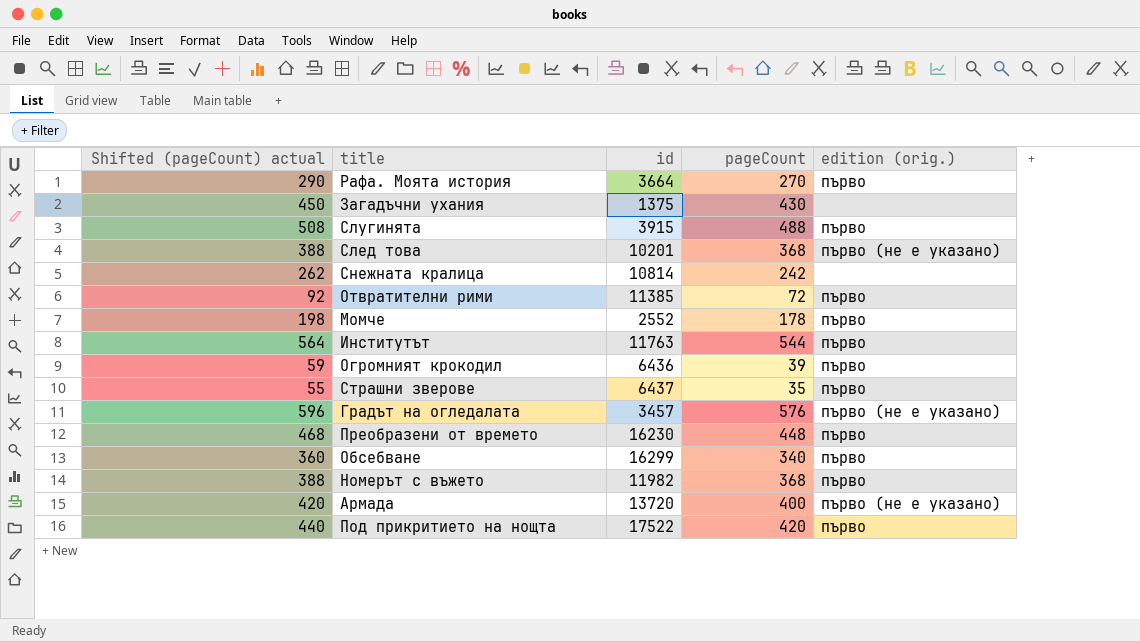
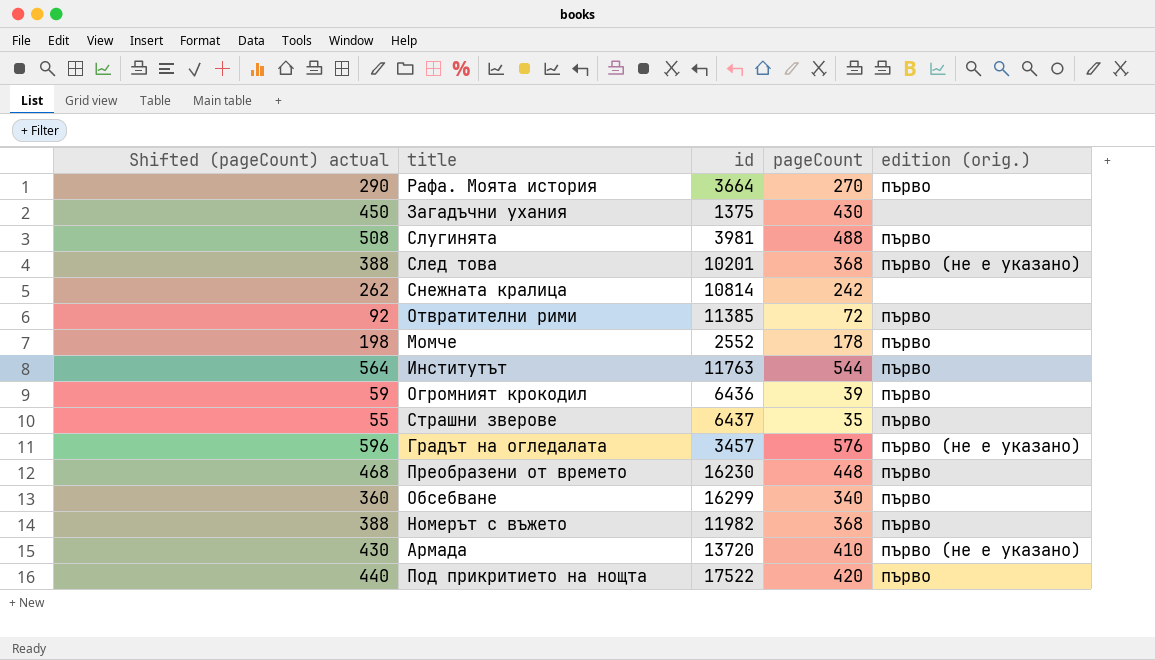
Слугинята | id: 3915 -> 3981
Армада | Shifted (pageCount) actual: 420 -> 430
Армада | pageCount: 400 -> 410

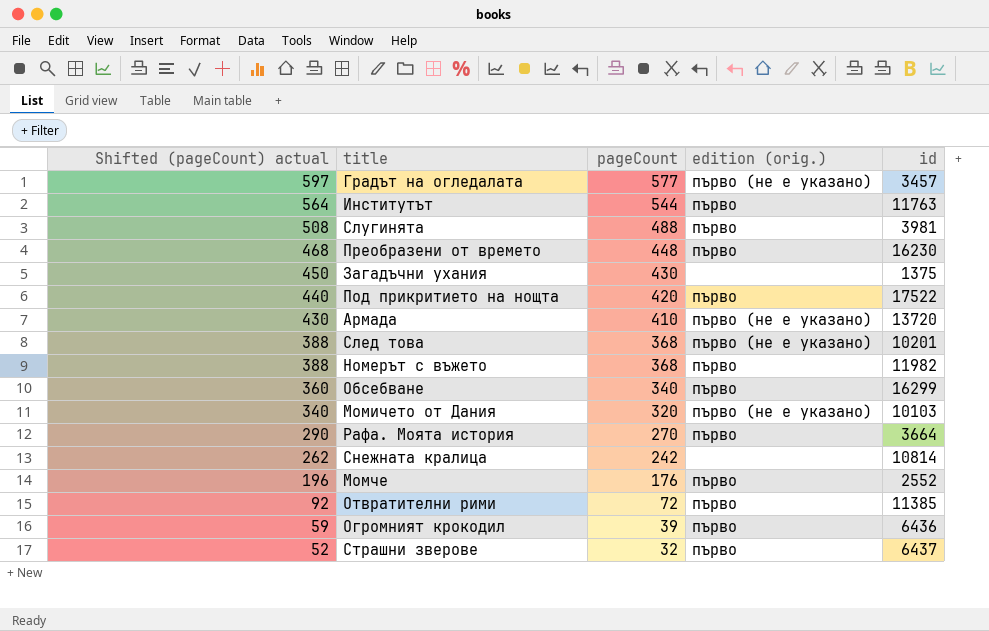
row order: none -> Shifted (pageCount) actual descending
column id | position: 3 -> 5
Градът на огледалата | Shifted (pageCount) actual: 596 -> 597
Градът на огледалата | pageCount: 576 -> 577
row Момичето от Дания: none -> 340 | 320 | първо (не е указано) | 10103
Момче | Shifted (pageCount) actual: 198 -> 196
Момче | pageCount: 178 -> 176
Страшни зверове | Shifted (pageCount) actual: 55 -> 52
Страшни зверове | pageCount: 35 -> 32

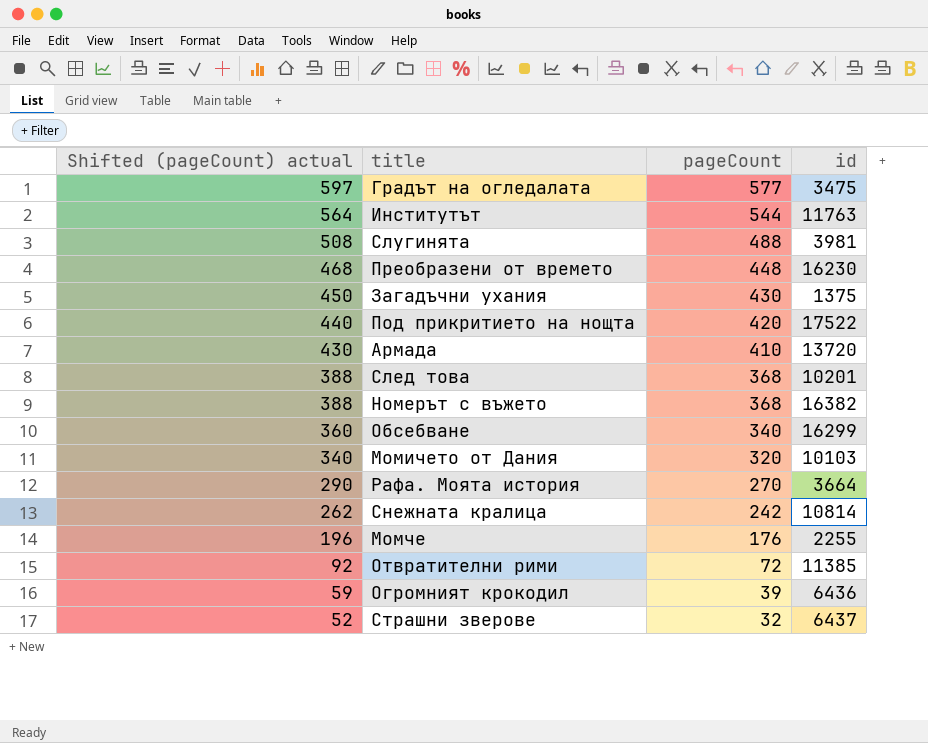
column edition (orig.) | position: 4 -> none
Градът на огледалата | id: 3457 -> 3475
Номерът с въжето | id: 11982 -> 16382
Момче | id: 2552 -> 2255

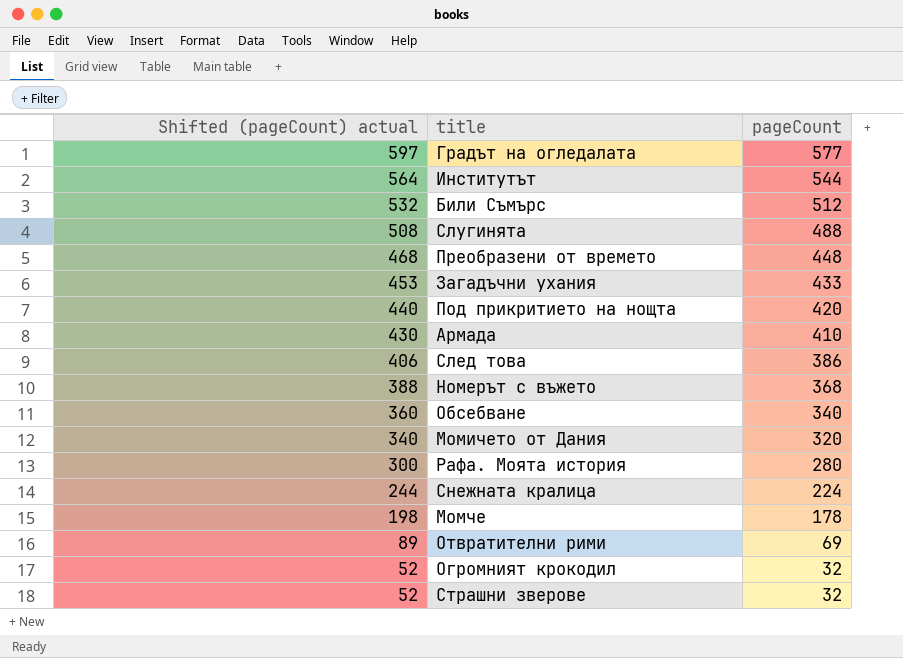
column id | position: 4 -> none
row Били Съмърс: none -> 532 | 512
Загадъчни ухания | Shifted (pageCount) actual: 450 -> 453
Загадъчни ухания | pageCount: 430 -> 433
След това | Shifted (pageCount) actual: 388 -> 406
След това | pageCount: 368 -> 386
Рафа. Моята история | Shifted (pageCount) actual: 290 -> 300
Рафа. Моята история | pageCount: 270 -> 280
Снежната кралица | Shifted (pageCount) actual: 262 -> 244
Снежната кралица | pageCount: 242 -> 224
Момче | Shifted (pageCount) actual: 196 -> 198
Момче | pageCount: 176 -> 178
Отвратителни рими | Shifted (pageCount) actual: 92 -> 89
Отвратителни рими | pageCount: 72 -> 69
Огромният крокодил | Shifted (pageCount) actual: 59 -> 52
Огромният крокодил | pageCount: 39 -> 32

